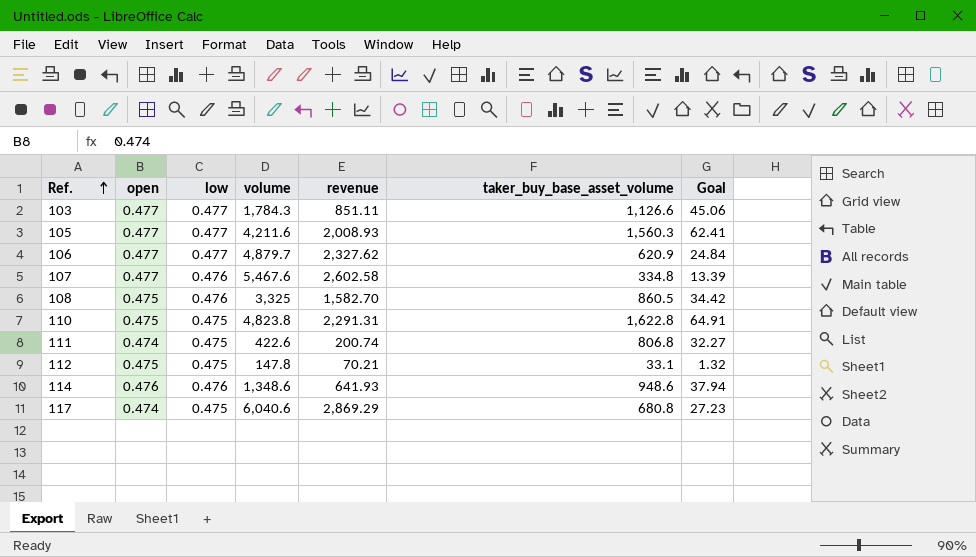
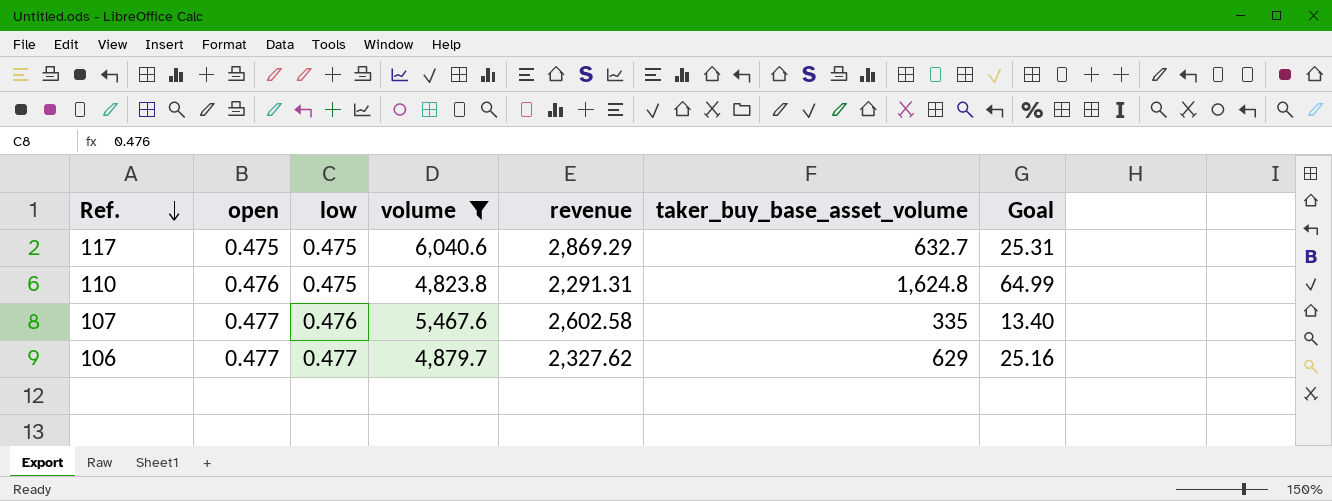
filter: none -> volume >= 4,823.8
row order: Ref. ascending -> Ref. descending
117 | open: 0.474 -> 0.475
117 | taker_buy_base_asset_volume: 680.8 -> 632.7
117 | Goal: 27.23 -> 25.31
110 | open: 0.475 -> 0.476
110 | taker_buy_base_asset_volume: 1,622.8 -> 1,624.8
110 | Goal: 64.91 -> 64.99
107 | taker_buy_base_asset_volume: 334.8 -> 335
107 | Goal: 13.39 -> 13.40
106 | taker_buy_base_asset_volume: 620.9 -> 629
106 | Goal: 24.84 -> 25.16

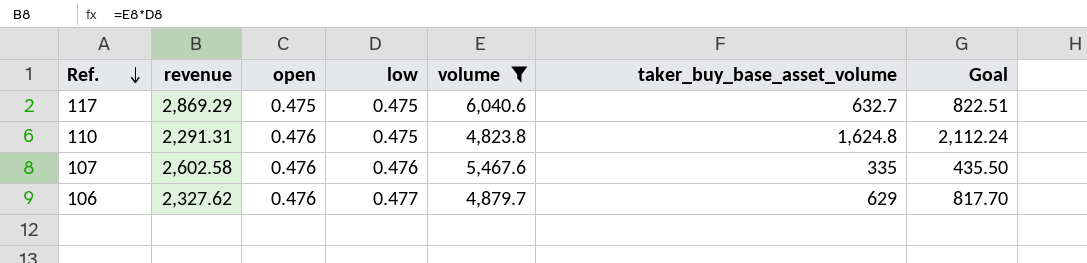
column revenue | position: 5 -> 2
column Goal | formula: [taker_buy_base_asset_volume] * 0.04 -> [taker_buy_base_asset_volume] * 1.3
107 | open: 0.477 -> 0.476
106 | open: 0.477 -> 0.476

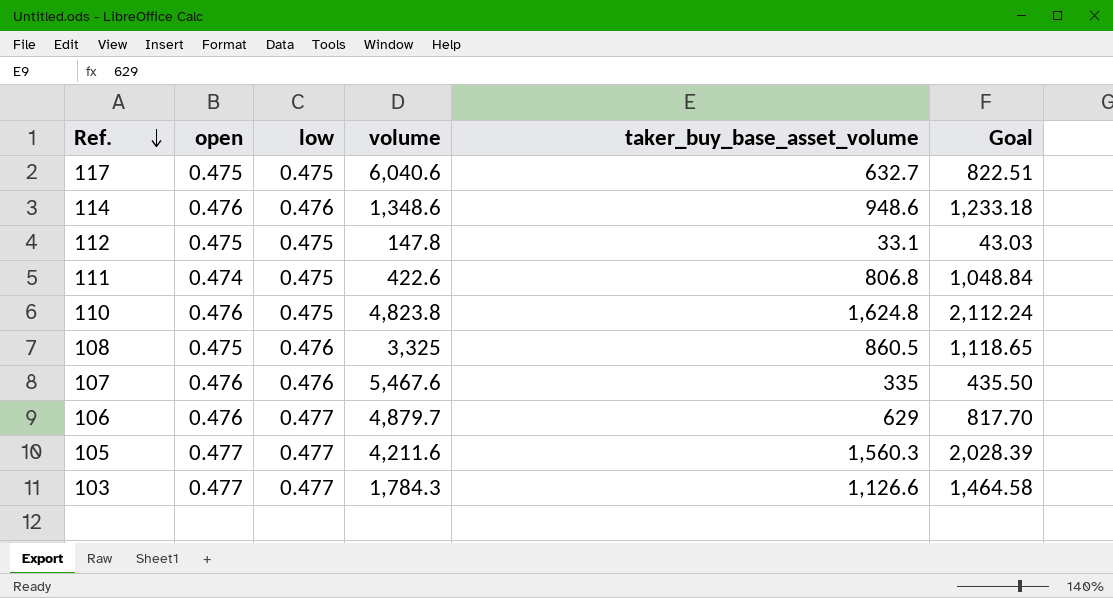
filter: volume >= 4,823.8 -> none
column revenue | formula: [low] * [volume] -> none

